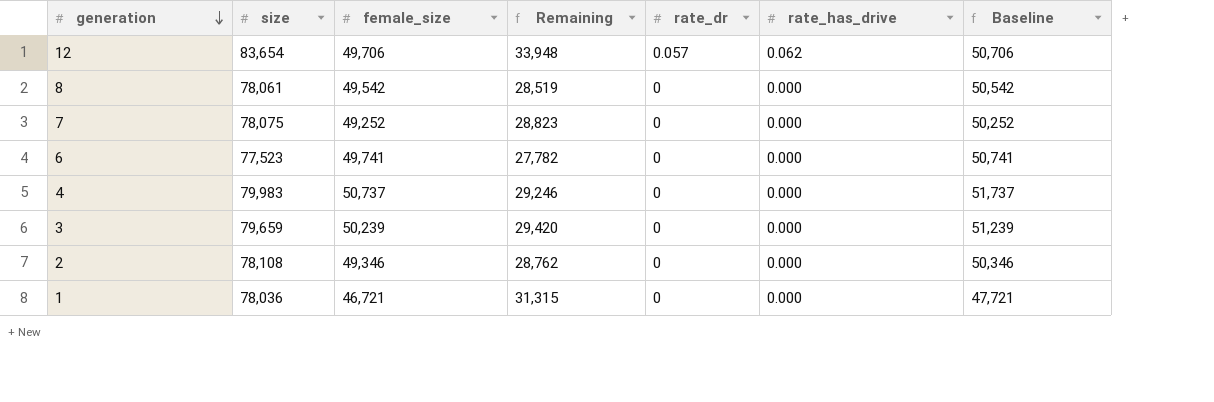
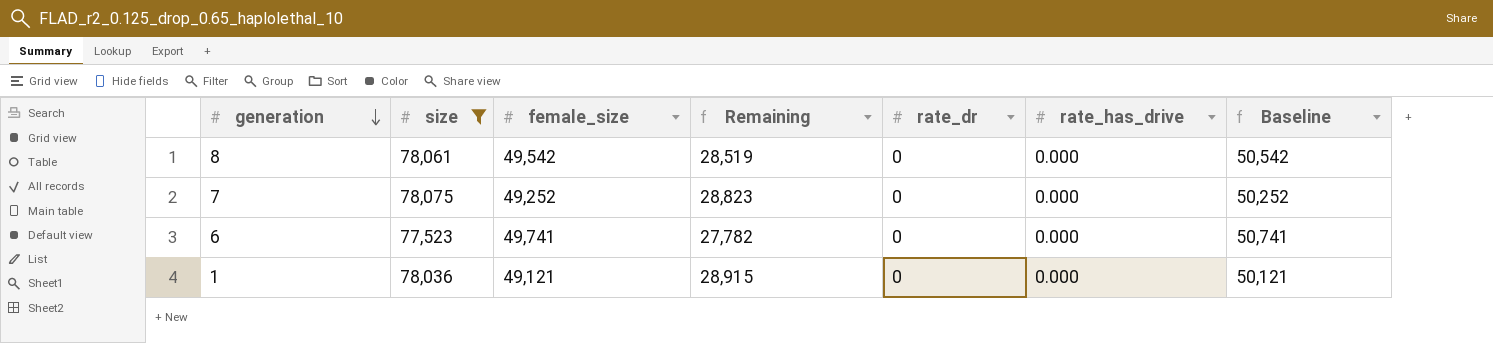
filter: none -> size <= 78,075
1 | female_size: 46,721 -> 49,121
1 | Remaining: 31,315 -> 28,915
1 | Baseline: 47,721 -> 50,121

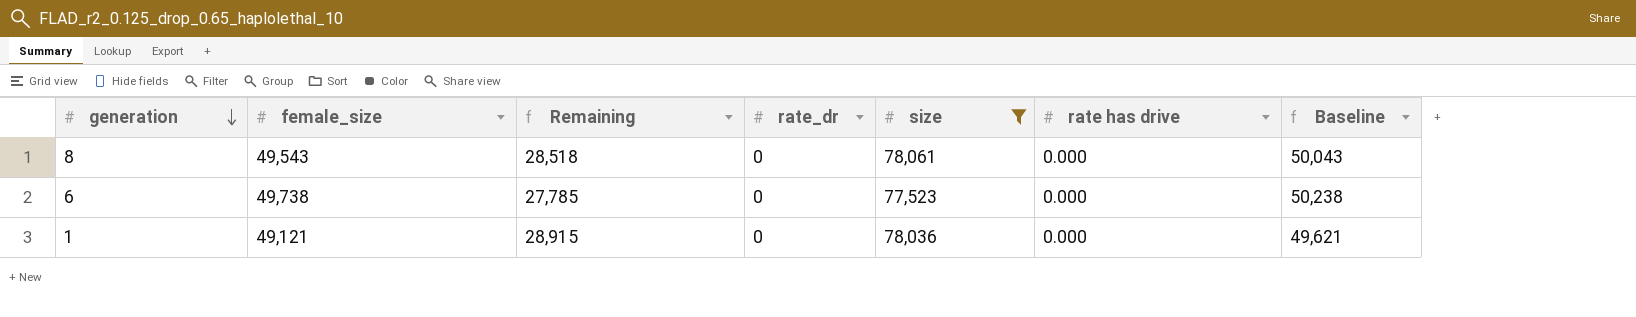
column size | position: 2 -> 5
column name: rate_has_drive -> rate has drive
column Baseline | formula: [female_size] + 1000 -> [female_size] + 500
row 7: 78,075 | 49,252 | 28,823 | 0 | 0.000 | 50,252 -> none
8 | female_size: 49,542 -> 49,543
8 | Remaining: 28,519 -> 28,518
6 | female_size: 49,741 -> 49,738
6 | Remaining: 27,782 -> 27,785

